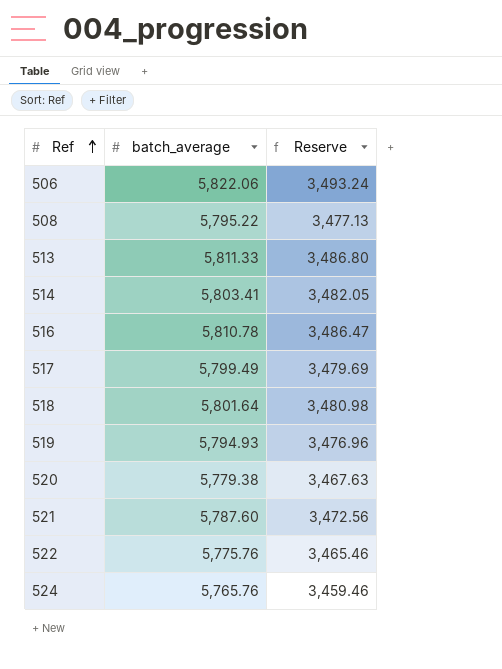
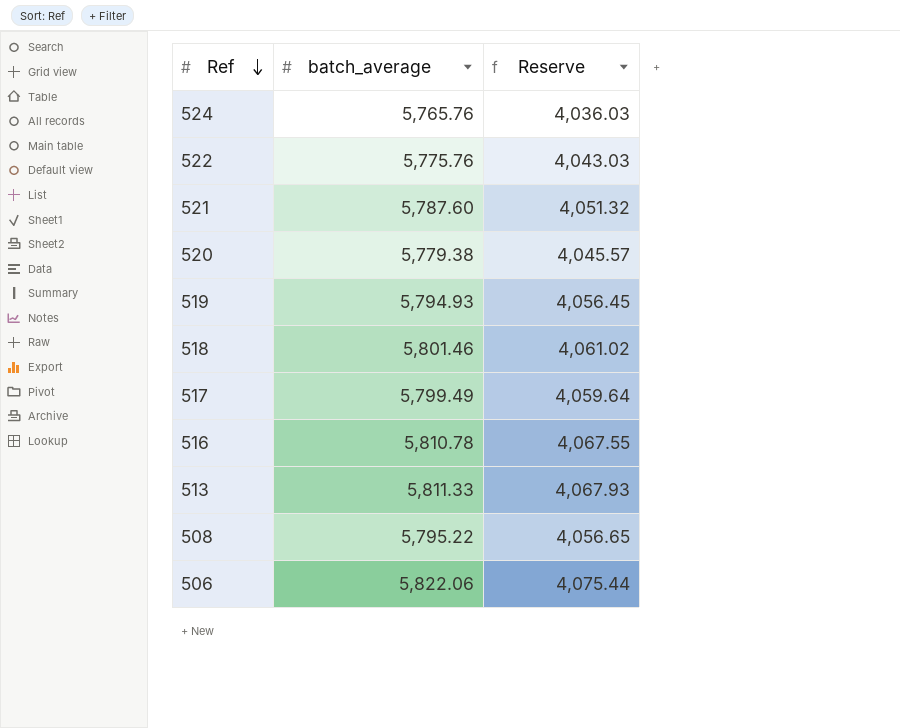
row order: Ref ascending -> Ref descending
column Reserve | formula: [batch_average] * 0.6 -> [batch_average] * 0.7
row 514: 5,803.41 | 3,482.05 -> none
518 | batch_average: 5,801.64 -> 5,801.46

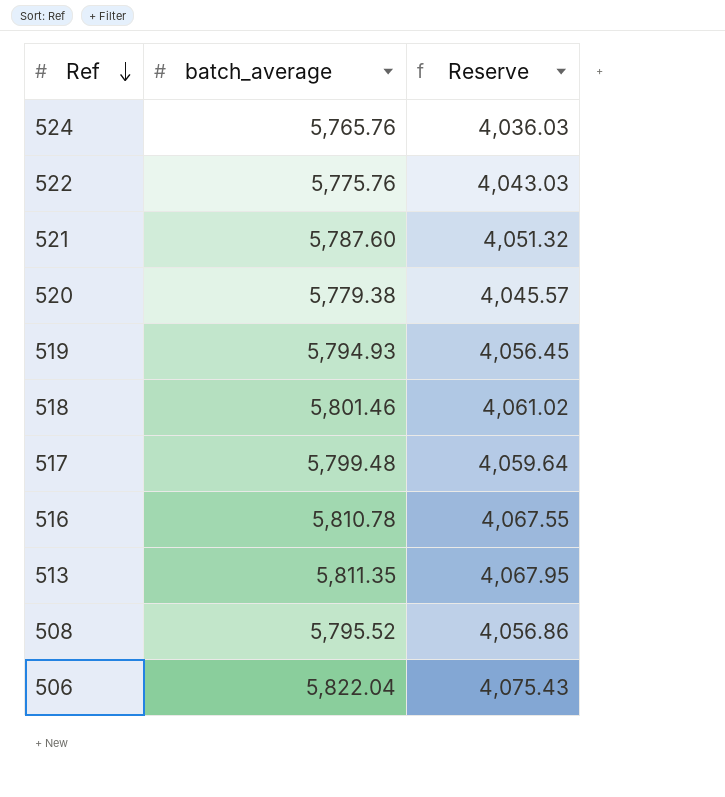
517 | batch_average: 5,799.49 -> 5,799.48
513 | batch_average: 5,811.33 -> 5,811.35
513 | Reserve: 4,067.93 -> 4,067.95
508 | batch_average: 5,795.22 -> 5,795.52
508 | Reserve: 4,056.65 -> 4,056.86
506 | batch_average: 5,822.06 -> 5,822.04
506 | Reserve: 4,075.44 -> 4,075.43

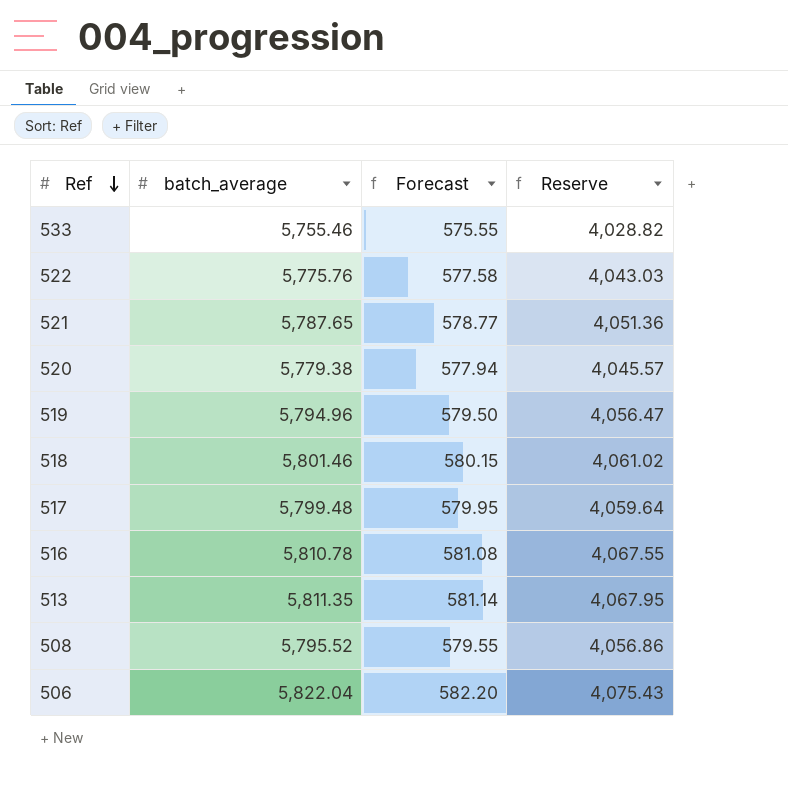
column Forecast | formula: none -> [batch_average] * 0.1
row 524: 5,765.76 | 4,036.03 -> none
row 533: none -> 5,755.46 | 575.55 | 4,028.82
521 | batch_average: 5,787.60 -> 5,787.65
521 | Reserve: 4,051.32 -> 4,051.36
519 | batch_average: 5,794.93 -> 5,794.96
519 | Reserve: 4,056.45 -> 4,056.47

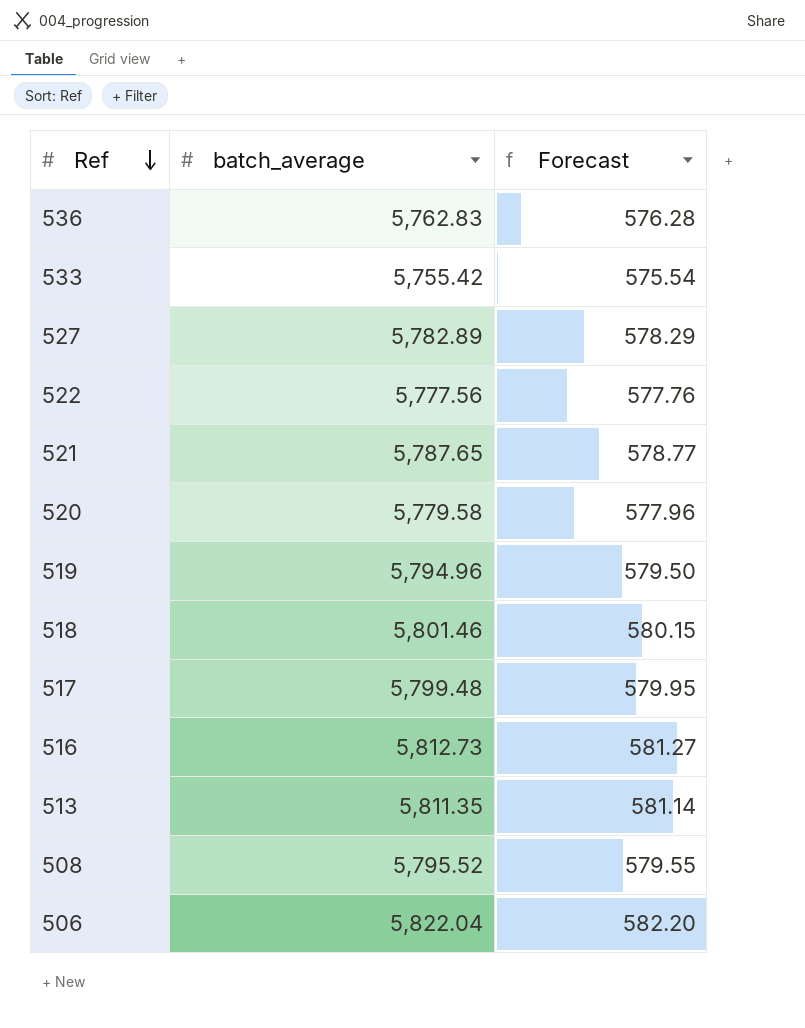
column Reserve | formula: [batch_average] * 0.7 -> none
row 536: none -> 5,762.83 | 576.28
533 | batch_average: 5,755.46 -> 5,755.42
533 | Forecast: 575.55 -> 575.54
row 527: none -> 5,782.89 | 578.29
522 | batch_average: 5,775.76 -> 5,777.56
522 | Forecast: 577.58 -> 577.76
520 | batch_average: 5,779.38 -> 5,779.58
520 | Forecast: 577.94 -> 577.96
516 | batch_average: 5,810.78 -> 5,812.73
516 | Forecast: 581.08 -> 581.27

